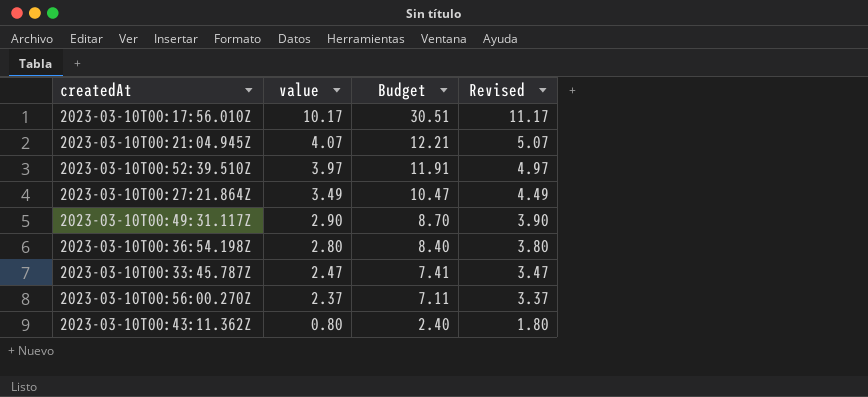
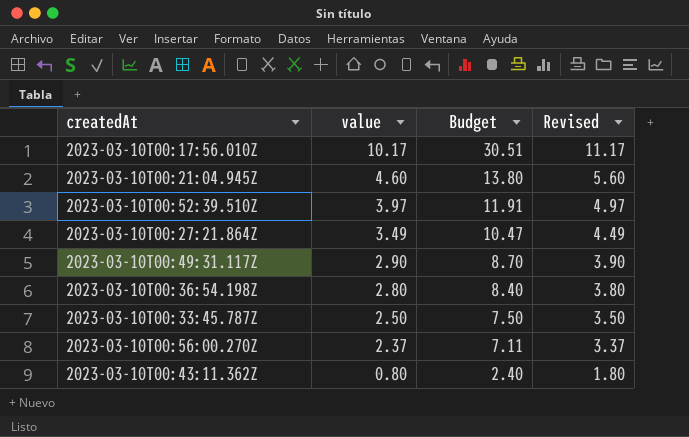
2023-03-10T00:21:04.945Z | value: 4.07 -> 4.60
2023-03-10T00:21:04.945Z | Budget: 12.21 -> 13.80
2023-03-10T00:21:04.945Z | Revised: 5.07 -> 5.60
2023-03-10T00:33:45.787Z | value: 2.47 -> 2.50
2023-03-10T00:33:45.787Z | Budget: 7.41 -> 7.50
2023-03-10T00:33:45.787Z | Revised: 3.47 -> 3.50

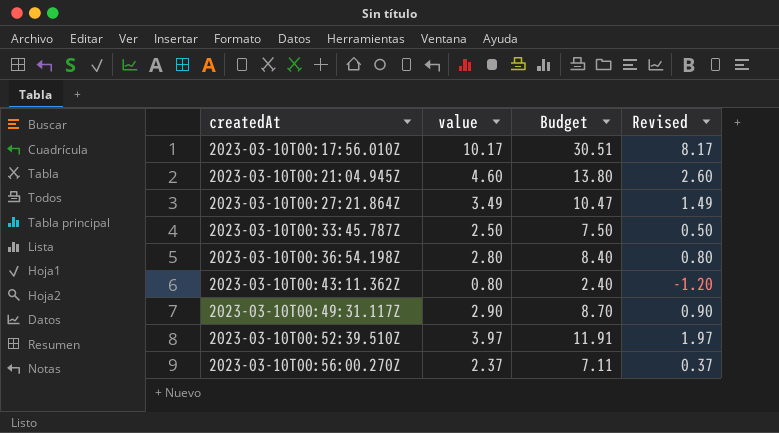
row order: value descending -> createdAt ascending
column Revised | formula: [value] + 1 -> [value] - 2

